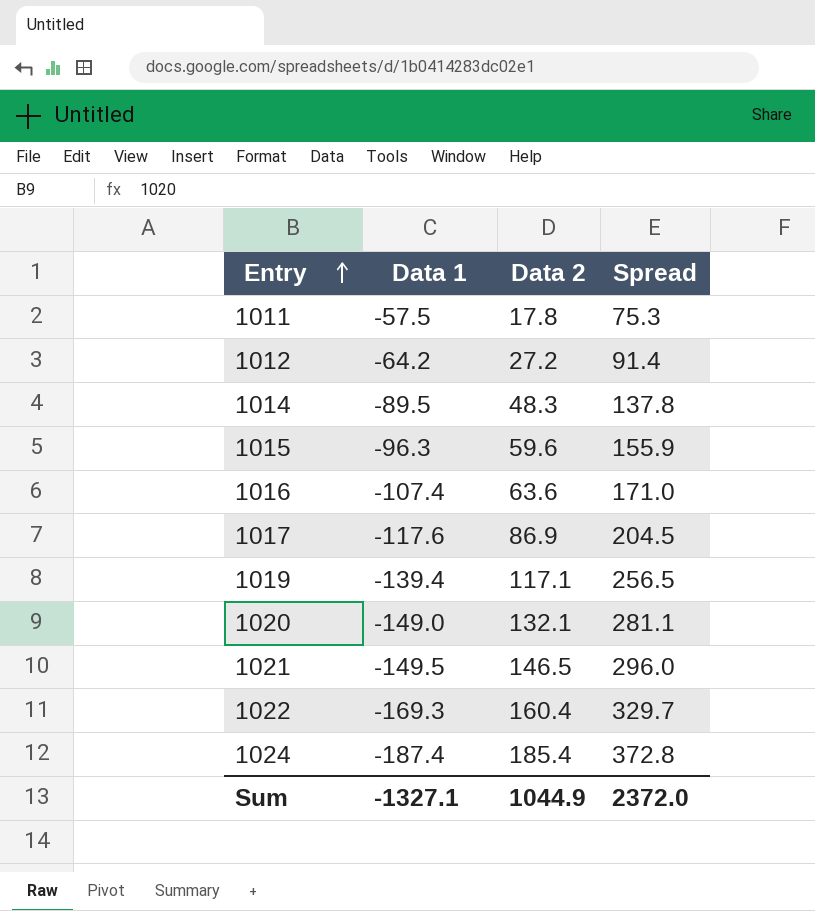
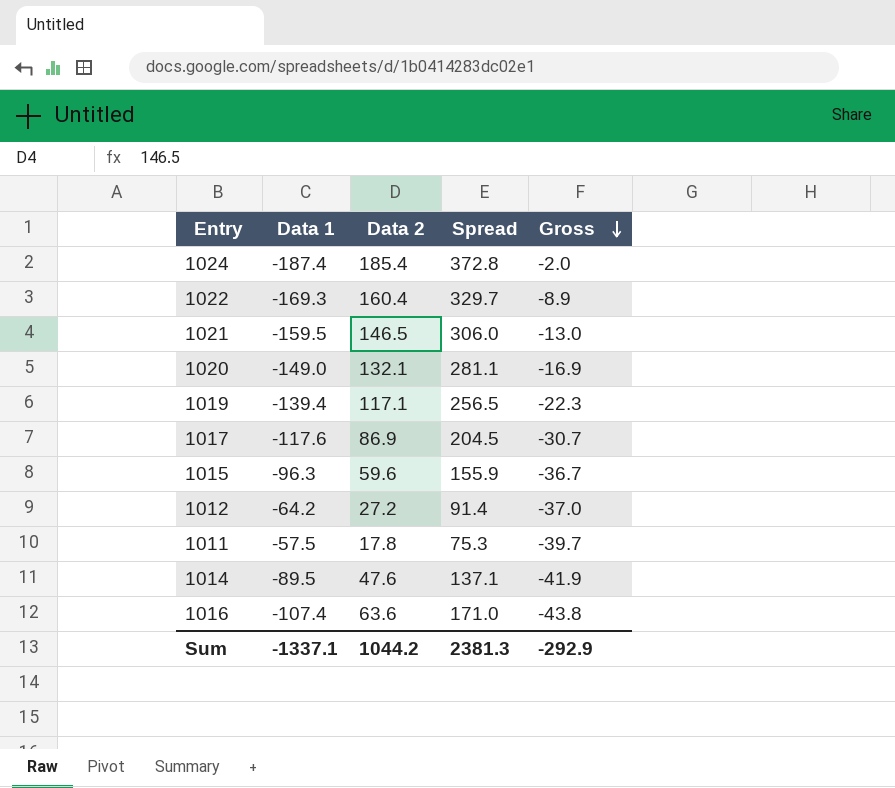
row order: Entry ascending -> Gross descending
column Gross | formula: none -> [Data 1] + [Data 2]
1021 | Data 1: -149.5 -> -159.5
1021 | Spread: 296.0 -> 306.0
1014 | Data 2: 48.3 -> 47.6
1014 | Spread: 137.8 -> 137.1
Sum | Data 1: -1327.1 -> -1337.1
Sum | Data 2: 1044.9 -> 1044.2
Sum | Spread: 2372.0 -> 2381.3

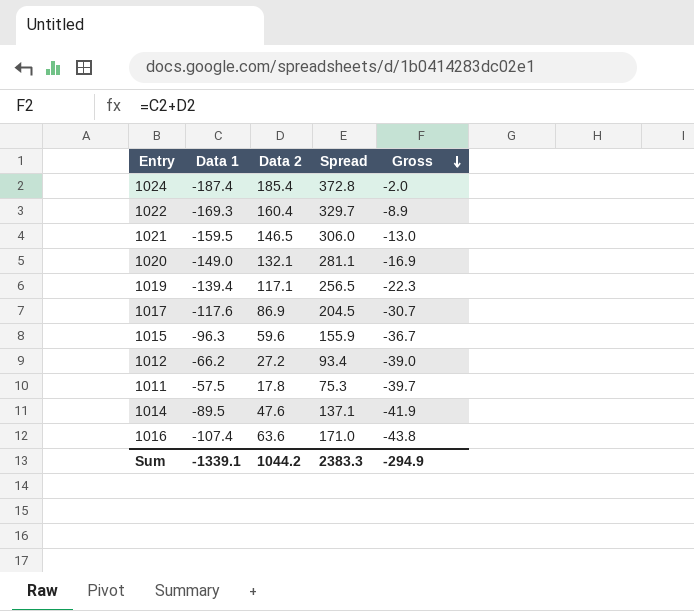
1012 | Data 1: -64.2 -> -66.2
1012 | Spread: 91.4 -> 93.4
1012 | Gross: -37.0 -> -39.0
Sum | Data 1: -1337.1 -> -1339.1
Sum | Spread: 2381.3 -> 2383.3
Sum | Gross: -292.9 -> -294.9

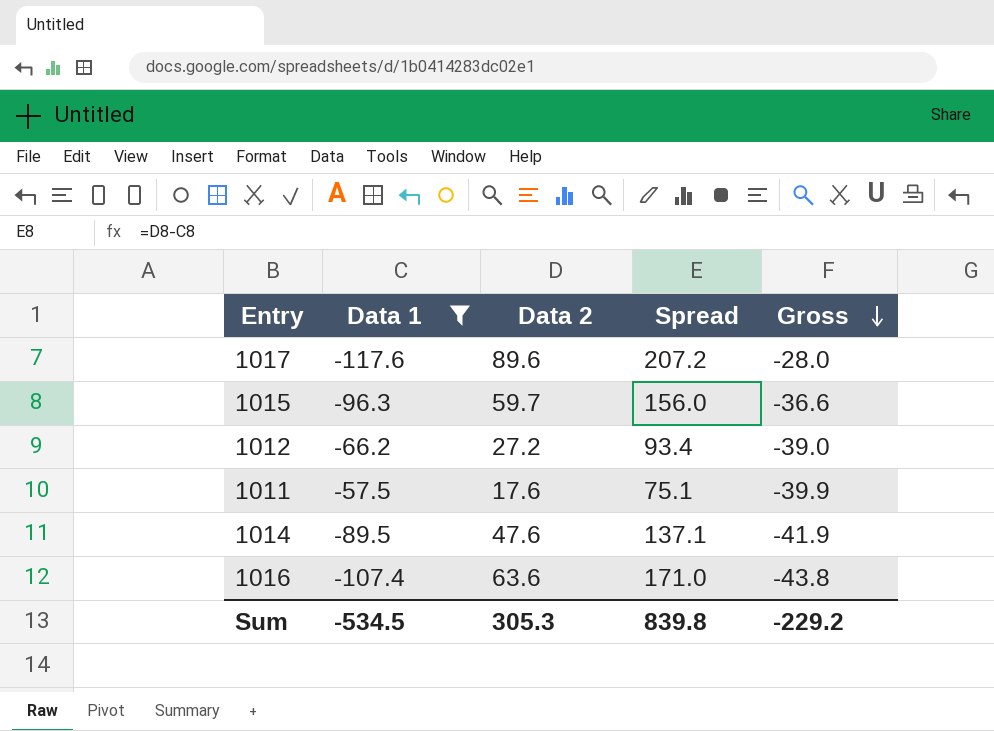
filter: none -> Data 1 >= -117.6
1017 | Data 2: 86.9 -> 89.6
1017 | Spread: 204.5 -> 207.2
1017 | Gross: -30.7 -> -28.0
1015 | Data 2: 59.6 -> 59.7
1015 | Spread: 155.9 -> 156.0
1015 | Gross: -36.7 -> -36.6
1011 | Data 2: 17.8 -> 17.6
1011 | Spread: 75.3 -> 75.1
1011 | Gross: -39.7 -> -39.9
Sum | Data 1: -1339.1 -> -534.5
Sum | Data 2: 1044.2 -> 305.3
Sum | Spread: 2383.3 -> 839.8
Sum | Gross: -294.9 -> -229.2

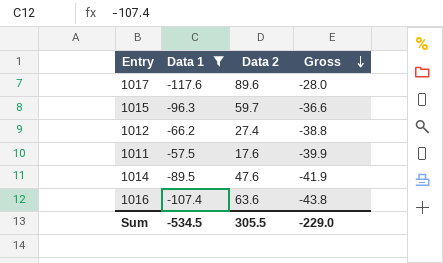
column Spread | formula: [Data 2] - [Data 1] -> none
1012 | Data 2: 27.2 -> 27.4
1012 | Gross: -39.0 -> -38.8
Sum | Data 2: 305.3 -> 305.5
Sum | Gross: -229.2 -> -229.0

